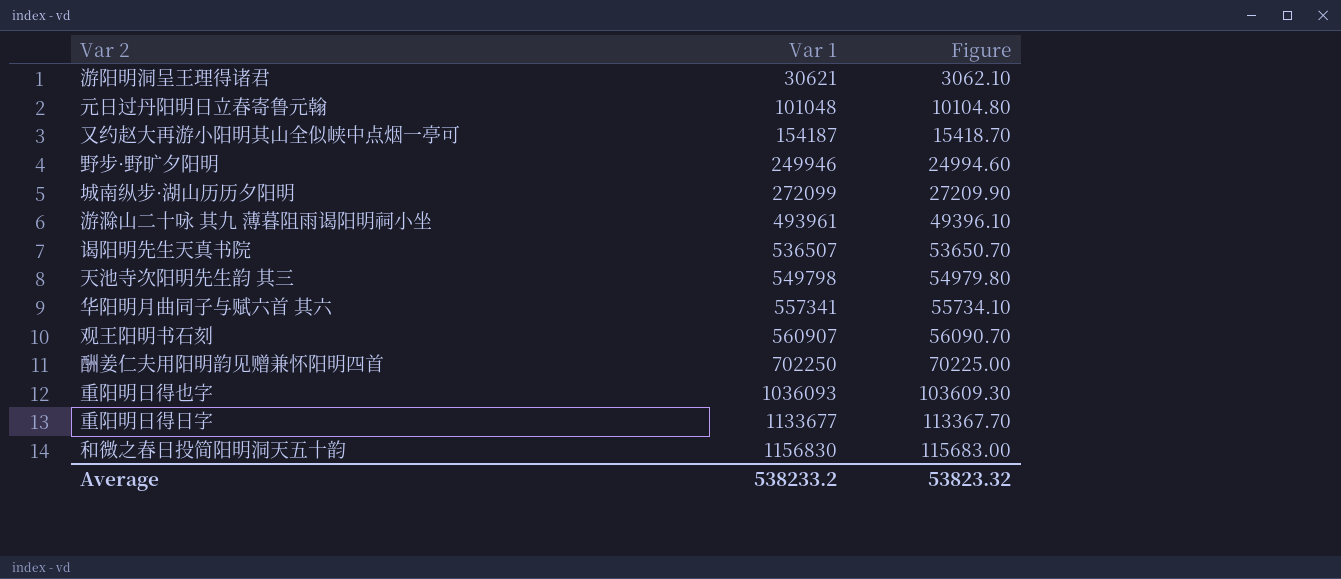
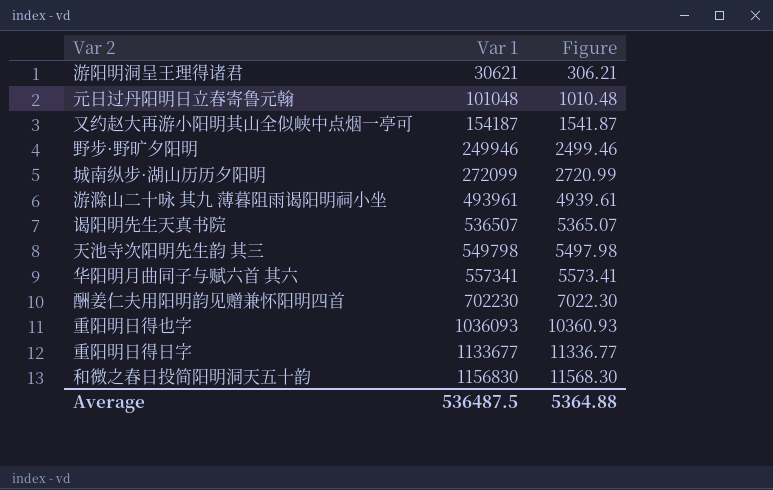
column Figure | formula: [Var 1] * 0.1 -> [Var 1] * 0.01
row 观王阳明书石刻: 560907 | 56090.70 -> none
酬姜仁夫用阳明韵见赠兼怀阳明四首 | Var 1: 702250 -> 702230
Average | Var 1: 538233.2 -> 536487.5
Average | Figure: 53823.32 -> 5364.88

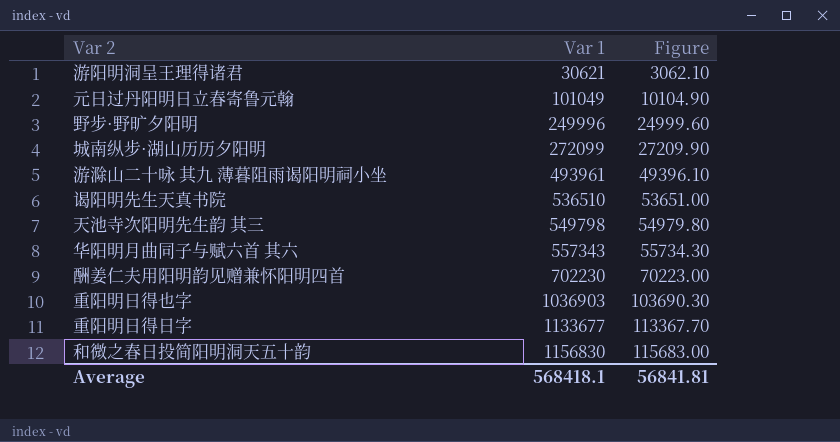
column Figure | formula: [Var 1] * 0.01 -> [Var 1] * 0.1
row 又约赵大再游小阳明其山全似峡中点烟一亭可: 154187 | 1541.87 -> none
元日过丹阳明日立春寄鲁元翰 | Var 1: 101048 -> 101049
野步·野旷夕阳明 | Var 1: 249946 -> 249996
谒阳明先生天真书院 | Var 1: 536507 -> 536510
华阳明月曲同子与赋六首 其六 | Var 1: 557341 -> 557343
重阳明日得也字 | Var 1: 1036093 -> 1036903
Average | Var 1: 536487.5 -> 568418.1
Average | Figure: 5364.88 -> 56841.81

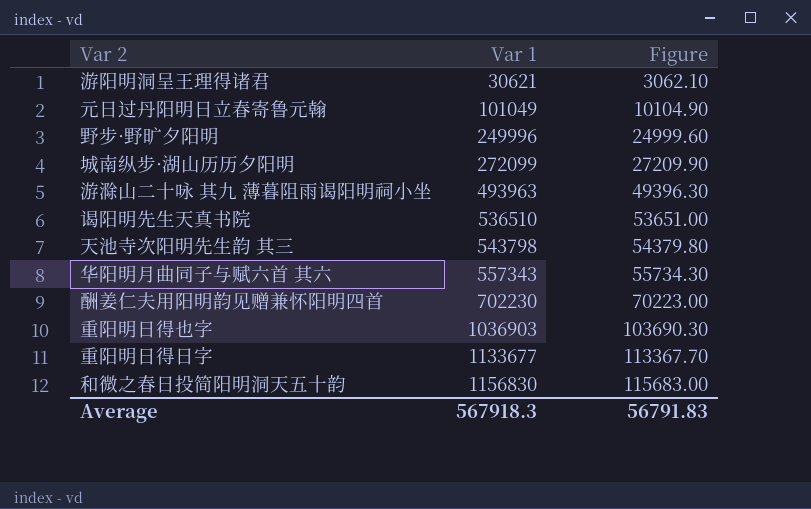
游滁山二十咏 其九 薄暮阻雨谒阳明祠小坐 | Var 1: 493961 -> 493963
游滁山二十咏 其九 薄暮阻雨谒阳明祠小坐 | Figure: 49396.10 -> 49396.30
天池寺次阳明先生韵 其三 | Var 1: 549798 -> 543798
天池寺次阳明先生韵 其三 | Figure: 54979.80 -> 54379.80
Average | Var 1: 568418.1 -> 567918.3
Average | Figure: 56841.81 -> 56791.83

